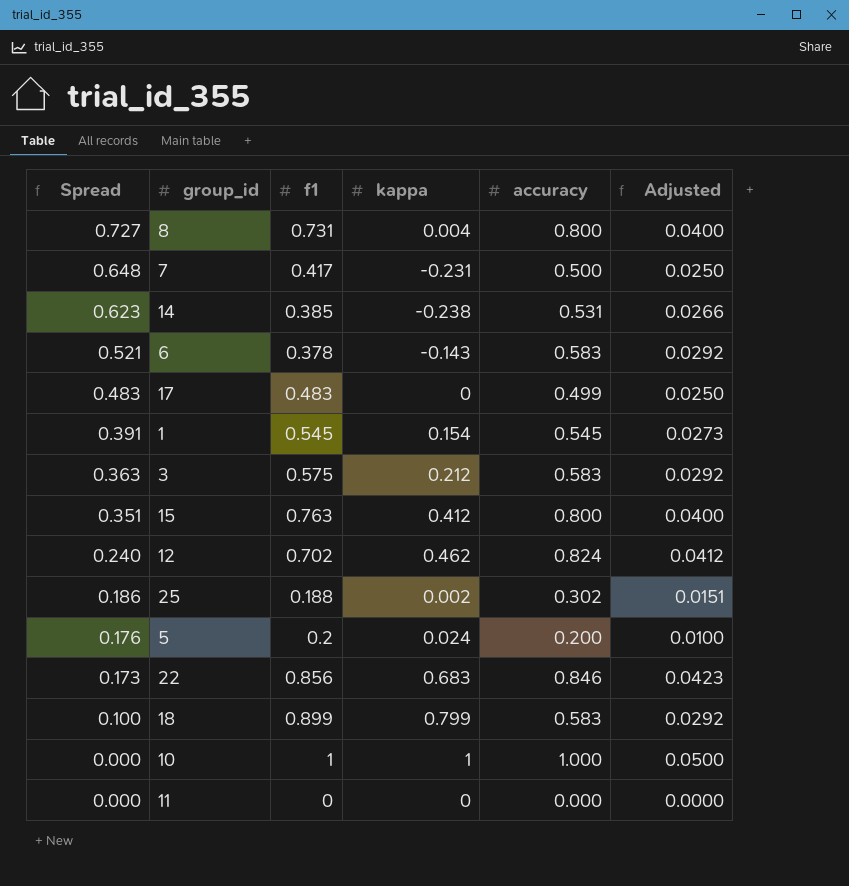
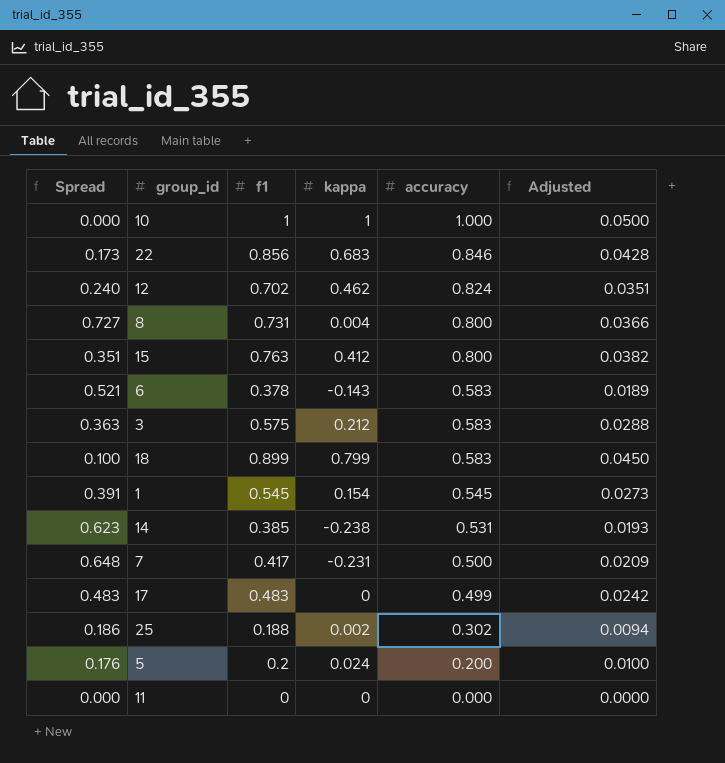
row order: Spread descending -> accuracy descending
column Adjusted | formula: [accuracy] * 0.05 -> [f1] * 0.05

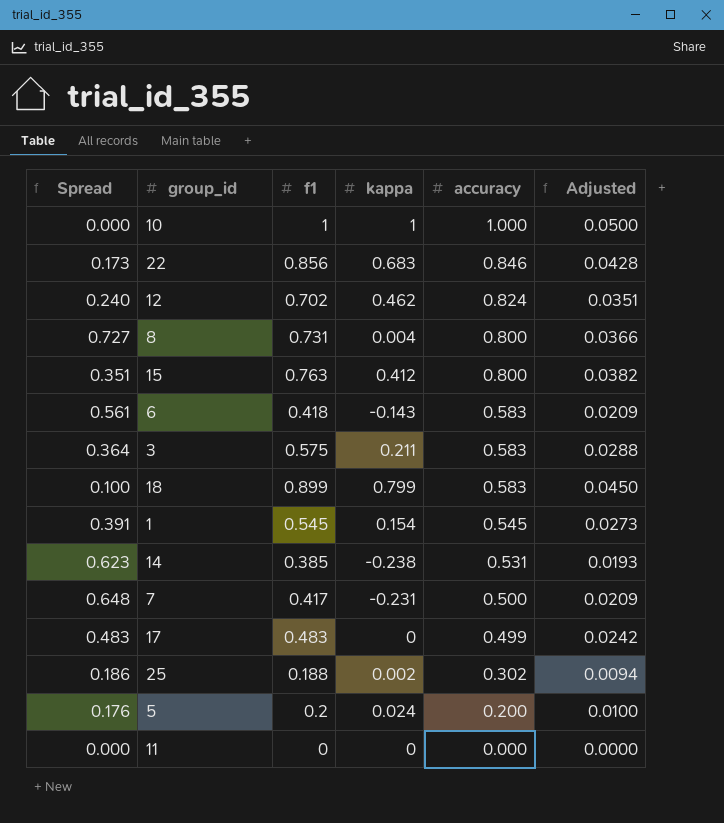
6 | Spread: 0.521 -> 0.561
6 | f1: 0.378 -> 0.418
6 | Adjusted: 0.0189 -> 0.0209
3 | Spread: 0.363 -> 0.364
3 | kappa: 0.212 -> 0.211

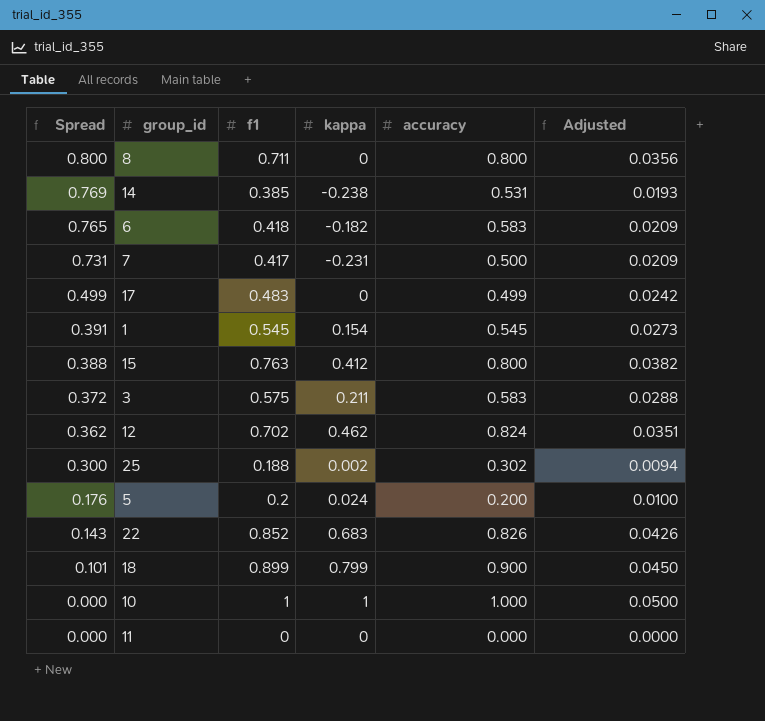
row order: accuracy descending -> Spread descending
column Spread | formula: [f1] - [kappa] -> [accuracy] - [kappa]
8 | f1: 0.731 -> 0.711
8 | kappa: 0.004 -> 0
8 | Adjusted: 0.0366 -> 0.0356
6 | kappa: -0.143 -> -0.182
22 | f1: 0.856 -> 0.852
22 | accuracy: 0.846 -> 0.826
22 | Adjusted: 0.0428 -> 0.0426
18 | accuracy: 0.583 -> 0.900

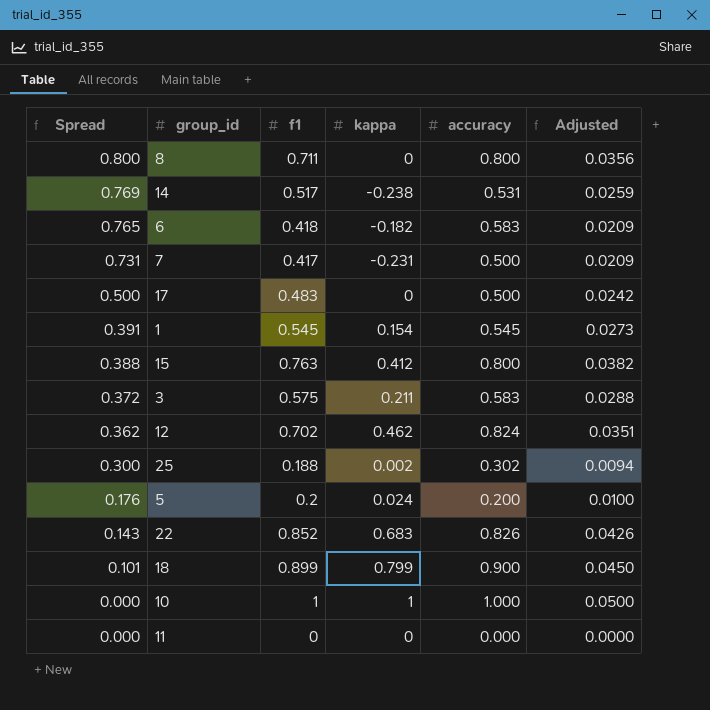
14 | f1: 0.385 -> 0.517
14 | Adjusted: 0.0193 -> 0.0259
17 | Spread: 0.499 -> 0.500
17 | accuracy: 0.499 -> 0.500

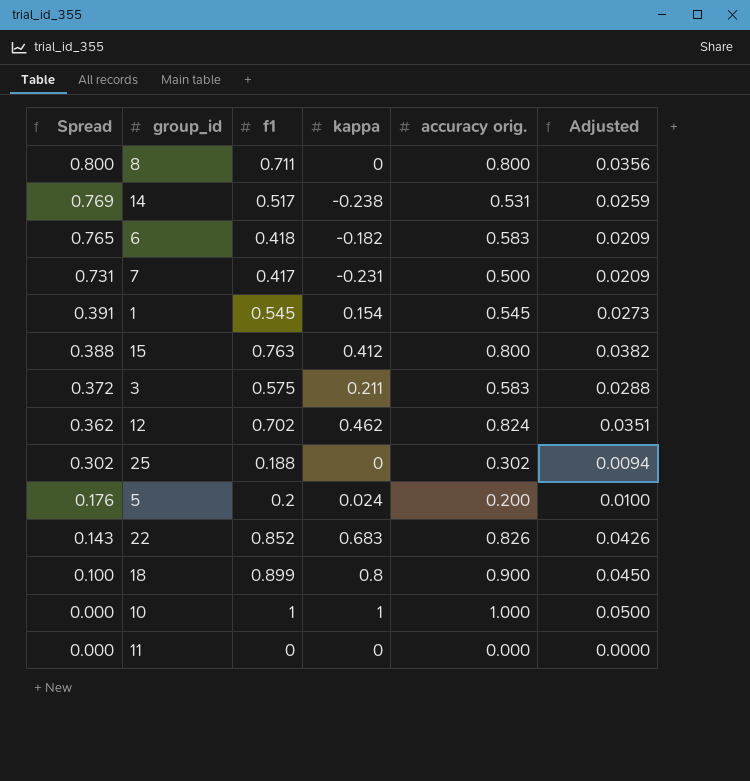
column name: accuracy -> accuracy orig.
row 17: 0.500 | 0.483 | 0 | 0.500 | 0.0242 -> none
25 | Spread: 0.300 -> 0.302
25 | kappa: 0.002 -> 0
18 | Spread: 0.101 -> 0.100
18 | kappa: 0.799 -> 0.8

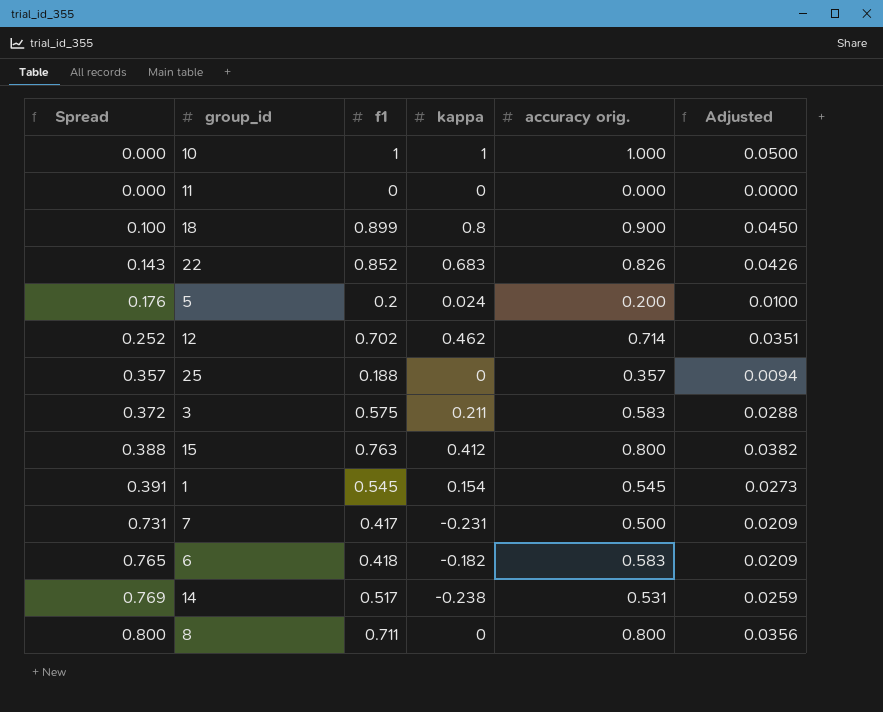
row order: Spread descending -> Spread ascending
12 | Spread: 0.362 -> 0.252
12 | accuracy orig.: 0.824 -> 0.714
25 | Spread: 0.302 -> 0.357
25 | accuracy orig.: 0.302 -> 0.357

